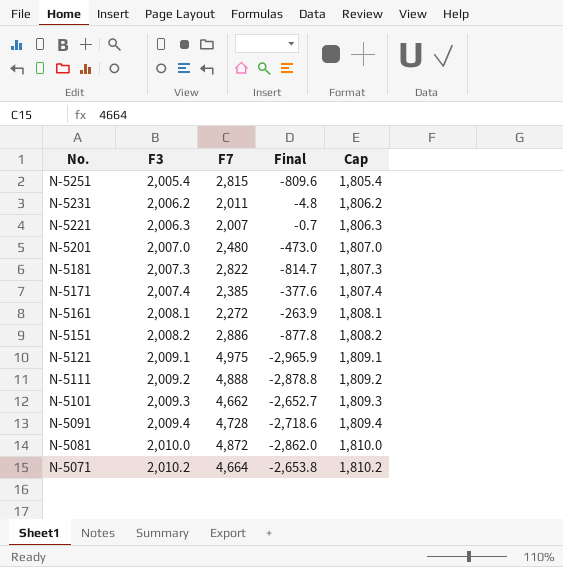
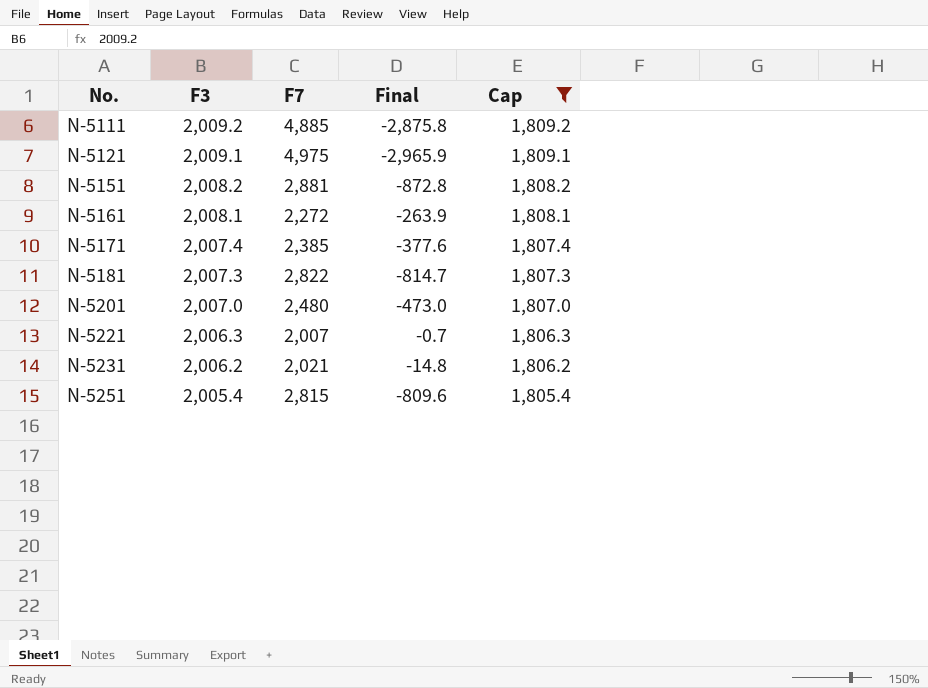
filter: none -> Cap <= 1,809.2
row order: No. descending -> No. ascending
N-5111 | F7: 4,888 -> 4,885
N-5111 | Final: -2,878.8 -> -2,875.8
N-5151 | F7: 2,886 -> 2,881
N-5151 | Final: -877.8 -> -872.8
N-5231 | F7: 2,011 -> 2,021
N-5231 | Final: -4.8 -> -14.8

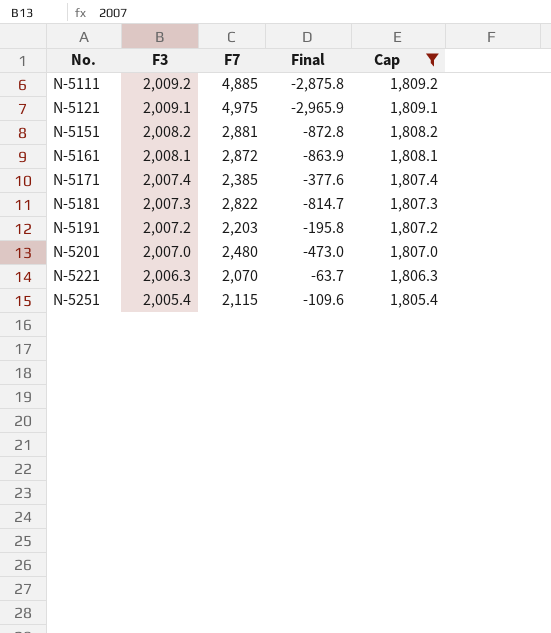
row N-5231: 2,006.2 | 2,021 | -14.8 | 1,806.2 -> none
N-5161 | F7: 2,272 -> 2,872
N-5161 | Final: -263.9 -> -863.9
row N-5191: none -> 2,007.2 | 2,203 | -195.8 | 1,807.2
N-5221 | F7: 2,007 -> 2,070
N-5221 | Final: -0.7 -> -63.7
N-5251 | F7: 2,815 -> 2,115
N-5251 | Final: -809.6 -> -109.6

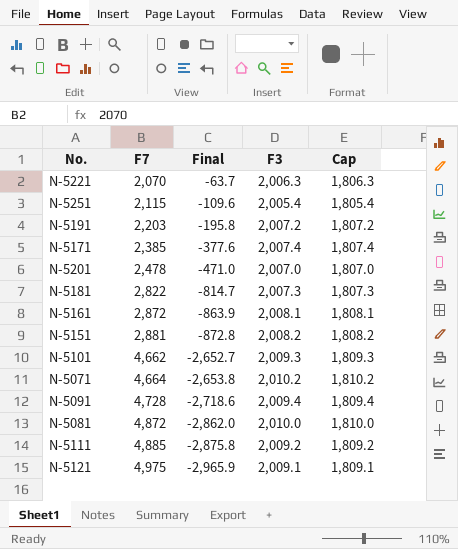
filter: Cap <= 1,809.2 -> none
row order: No. ascending -> F7 ascending
column F3 | position: 2 -> 4
N-5201 | F7: 2,480 -> 2,478
N-5201 | Final: -473.0 -> -471.0

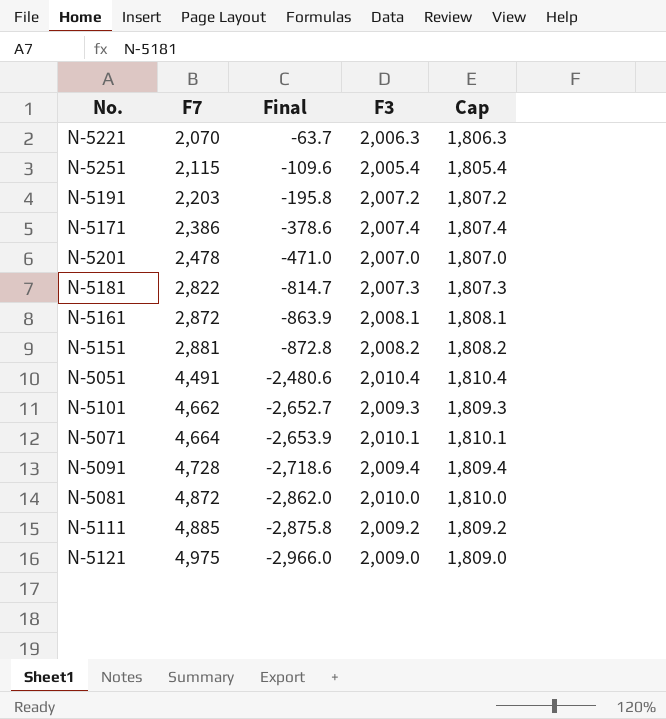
N-5171 | F7: 2,385 -> 2,386
N-5171 | Final: -377.6 -> -378.6
row N-5051: none -> 4,491 | -2,480.6 | 2,010.4 | 1,810.4
N-5071 | Final: -2,653.8 -> -2,653.9
N-5071 | F3: 2,010.2 -> 2,010.1
N-5071 | Cap: 1,810.2 -> 1,810.1
N-5121 | Final: -2,965.9 -> -2,966.0
N-5121 | F3: 2,009.1 -> 2,009.0
N-5121 | Cap: 1,809.1 -> 1,809.0

